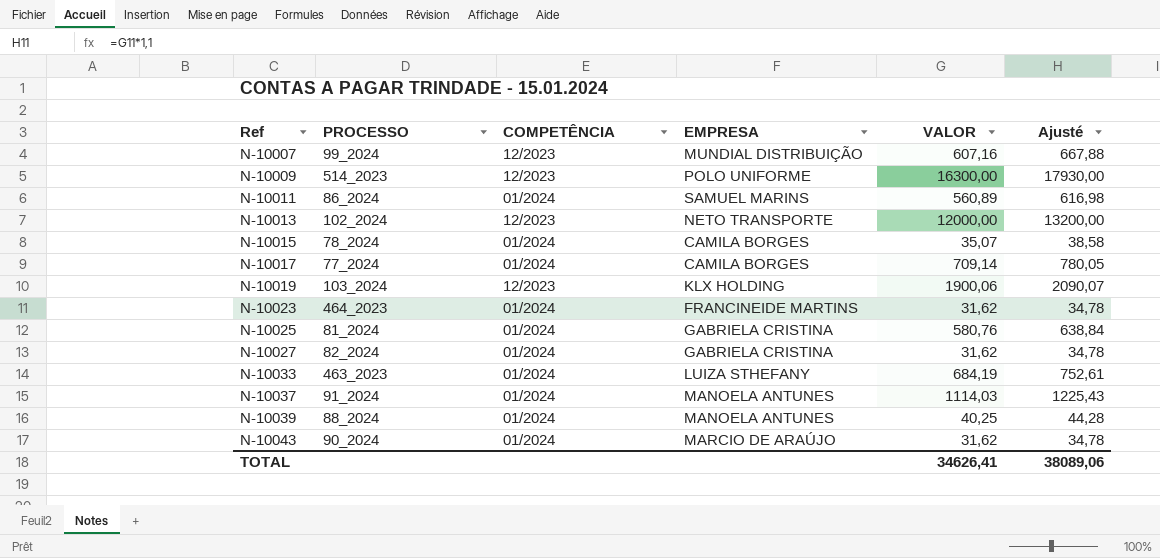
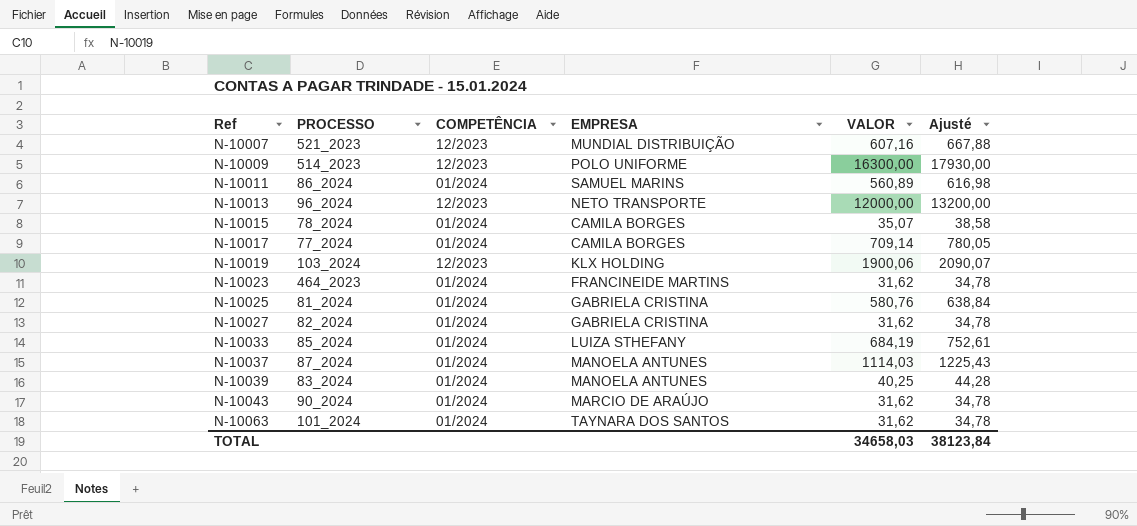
N-10007 | PROCESSO: 99_2024 -> 521_2023
N-10013 | PROCESSO: 102_2024 -> 96_2024
N-10033 | PROCESSO: 463_2023 -> 85_2024
N-10037 | PROCESSO: 91_2024 -> 87_2024
N-10039 | PROCESSO: 88_2024 -> 83_2024
row N-10063: none -> 101_2024 | 01/2024 | TAYNARA DOS SANTOS | 31,62 | 34,78
TOTAL | VALOR: 34626,41 -> 34658,03
TOTAL | Ajusté: 38089,06 -> 38123,84

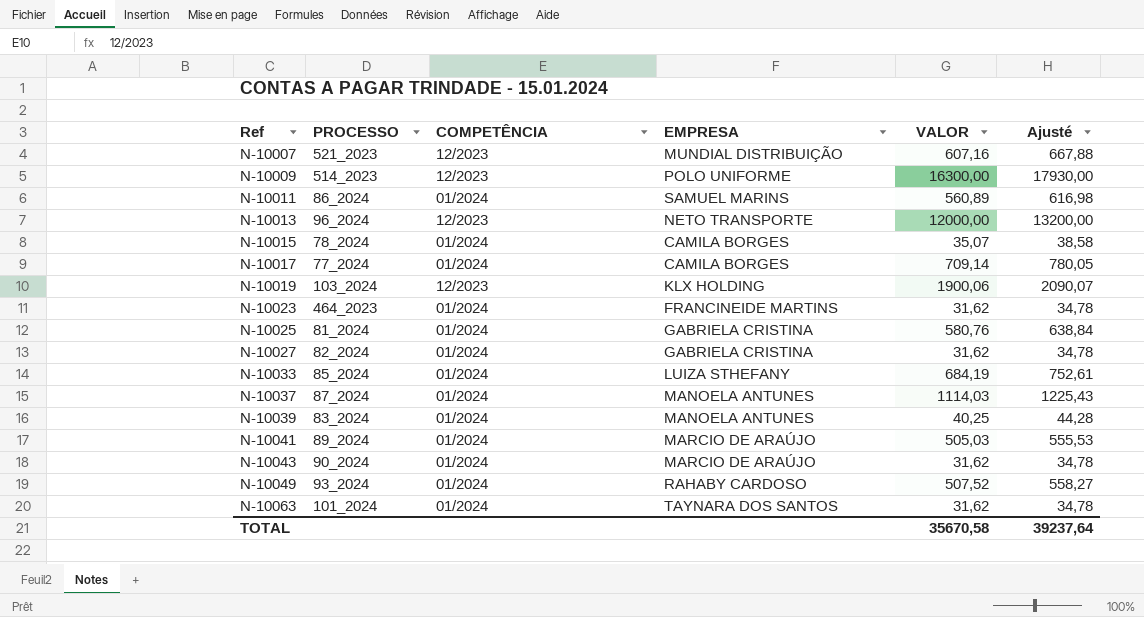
row N-10041: none -> 89_2024 | 01/2024 | MARCIO DE ARAÚJO | 505,03 | 555,53
row N-10049: none -> 93_2024 | 01/2024 | RAHABY CARDOSO | 507,52 | 558,27
TOTAL | VALOR: 34658,03 -> 35670,58
TOTAL | Ajusté: 38123,84 -> 39237,64

